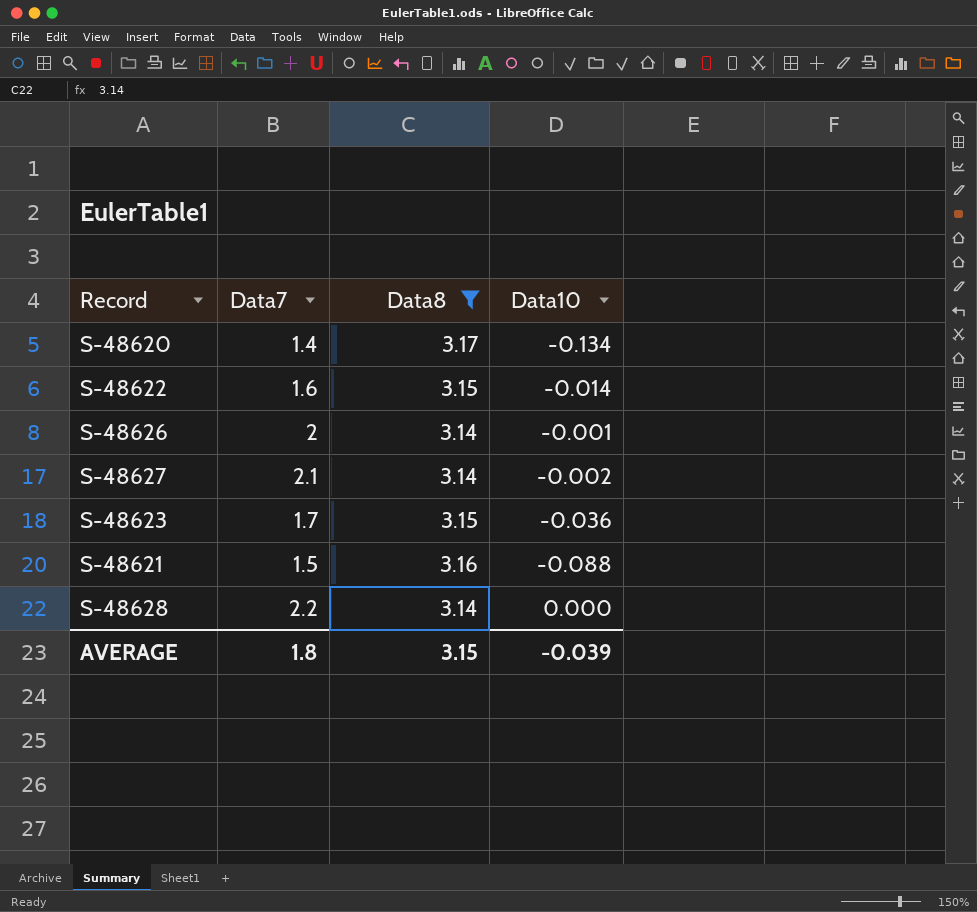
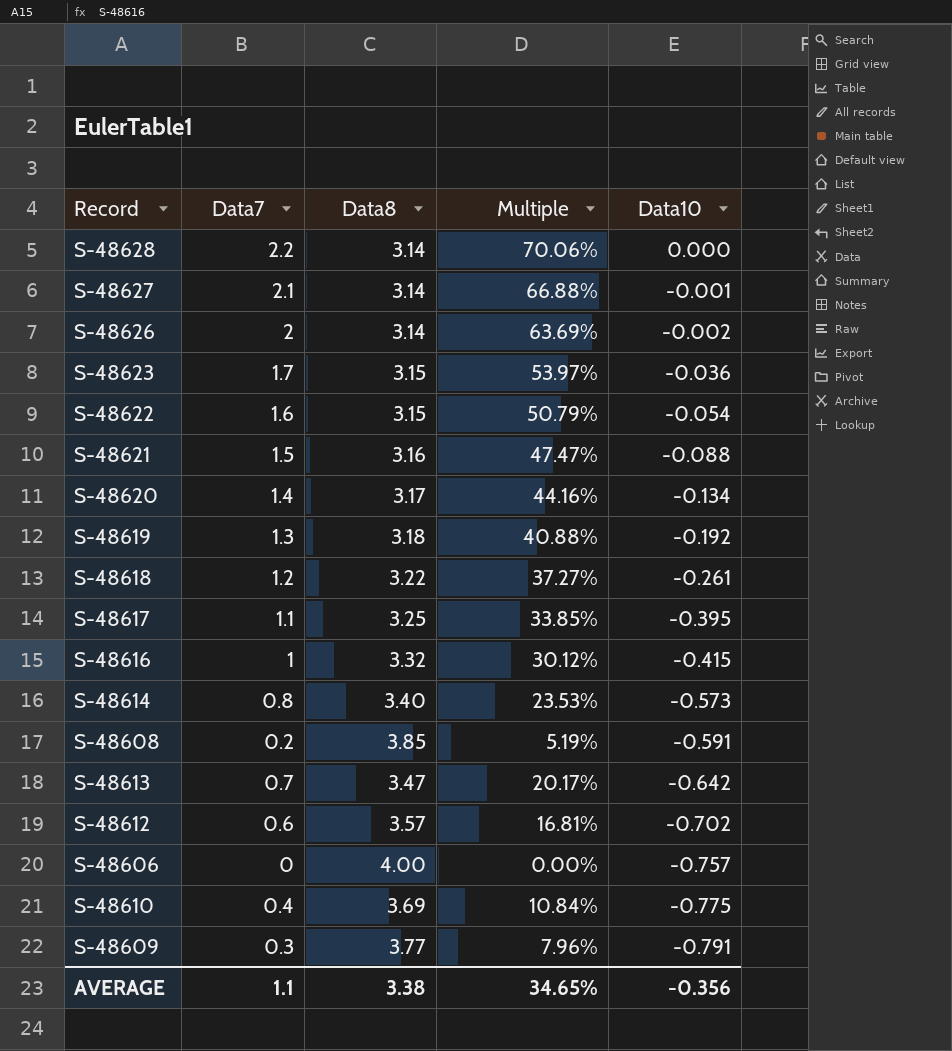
filter: Data8 <= 3.17 -> none
row order: none -> Data10 descending
column Multiple | formula: none -> [Data7] / [Data8]
S-48627 | Data10: -0.002 -> -0.001
S-48626 | Data10: -0.001 -> -0.002
S-48622 | Data10: -0.014 -> -0.054
AVERAGE | Data7: 1.8 -> 1.1
AVERAGE | Data8: 3.15 -> 3.38
AVERAGE | Data10: -0.039 -> -0.356

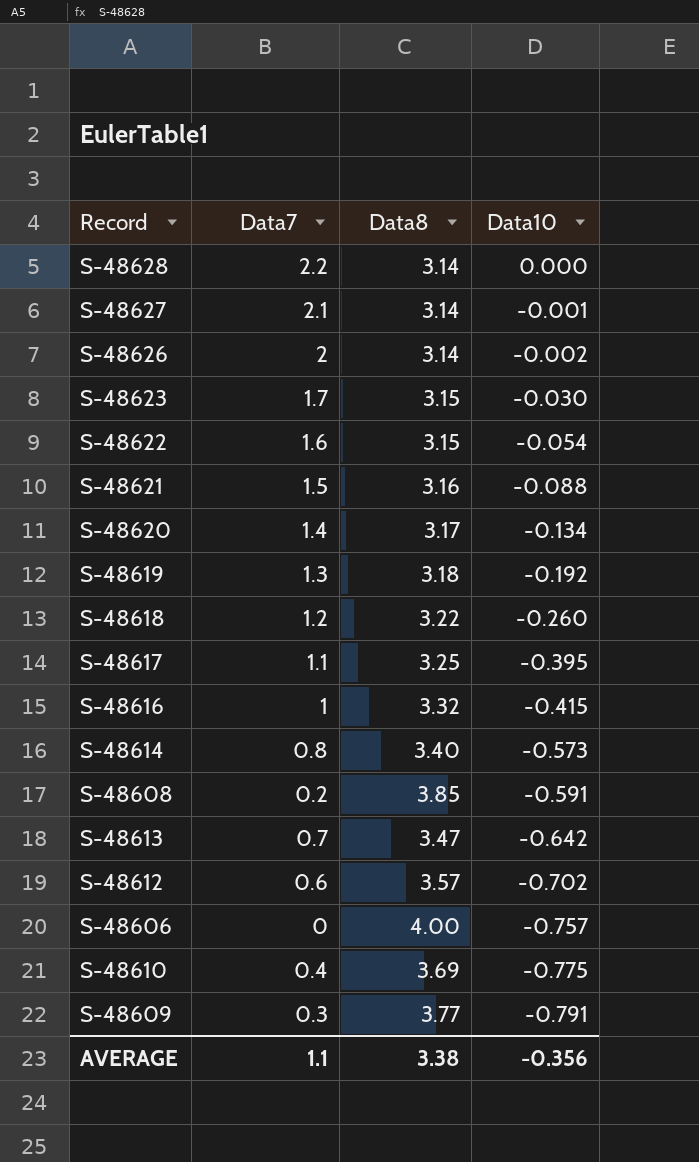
column Multiple | formula: [Data7] / [Data8] -> none
S-48623 | Data10: -0.036 -> -0.030
S-48618 | Data10: -0.261 -> -0.260

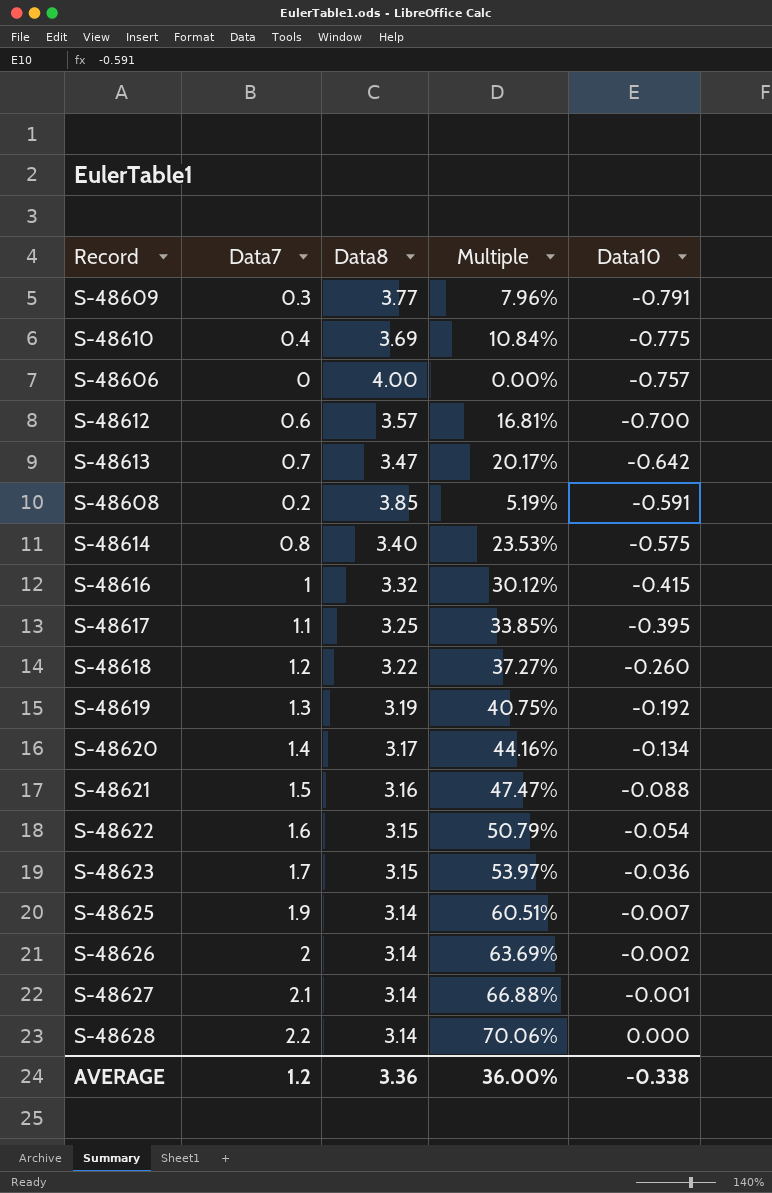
row order: Data10 descending -> Data10 ascending
column Multiple | formula: none -> [Data7] / [Data8]
S-48612 | Data10: -0.702 -> -0.700
S-48614 | Data10: -0.573 -> -0.575
S-48619 | Data8: 3.18 -> 3.19
S-48623 | Data10: -0.030 -> -0.036
row S-48625: none -> 1.9 | 3.14 | 60.51% | -0.007
AVERAGE | Data7: 1.1 -> 1.2
AVERAGE | Data8: 3.38 -> 3.36
AVERAGE | Data10: -0.356 -> -0.338

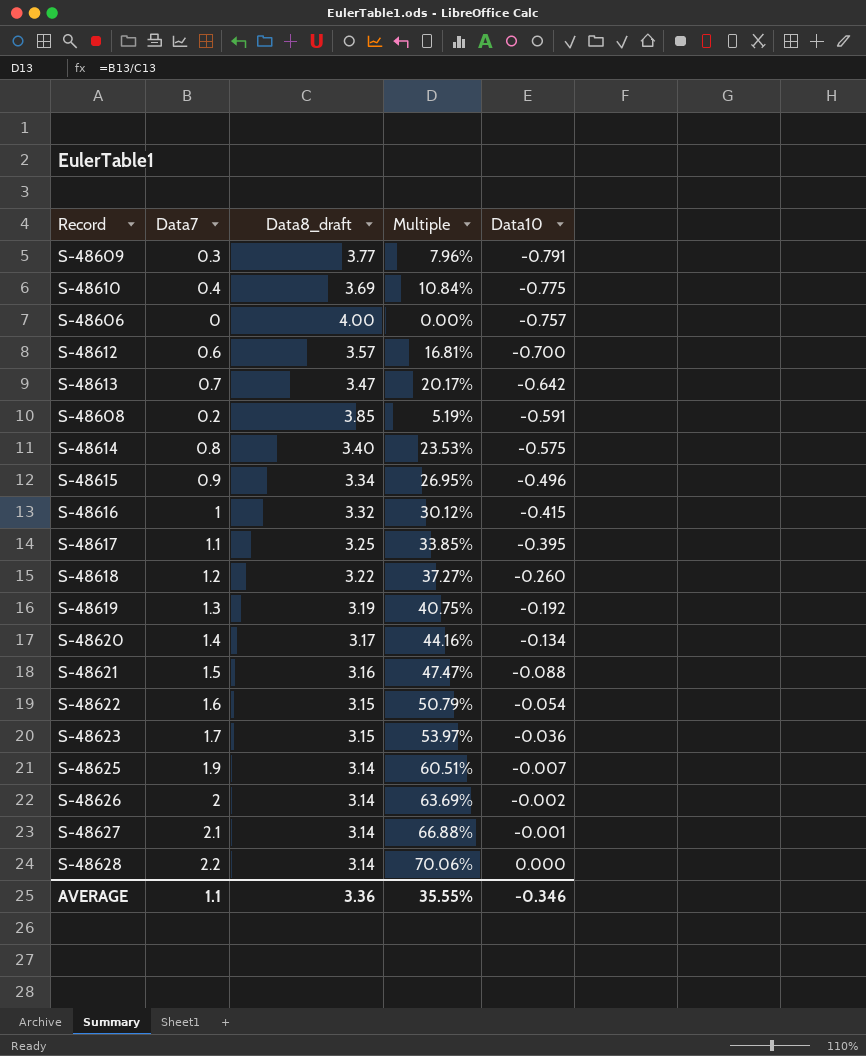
column name: Data8 -> Data8_draft
row S-48615: none -> 0.9 | 3.34 | 26.95% | -0.496
AVERAGE | Data7: 1.2 -> 1.1
AVERAGE | Multiple: 36.00% -> 35.55%
AVERAGE | Data10: -0.338 -> -0.346

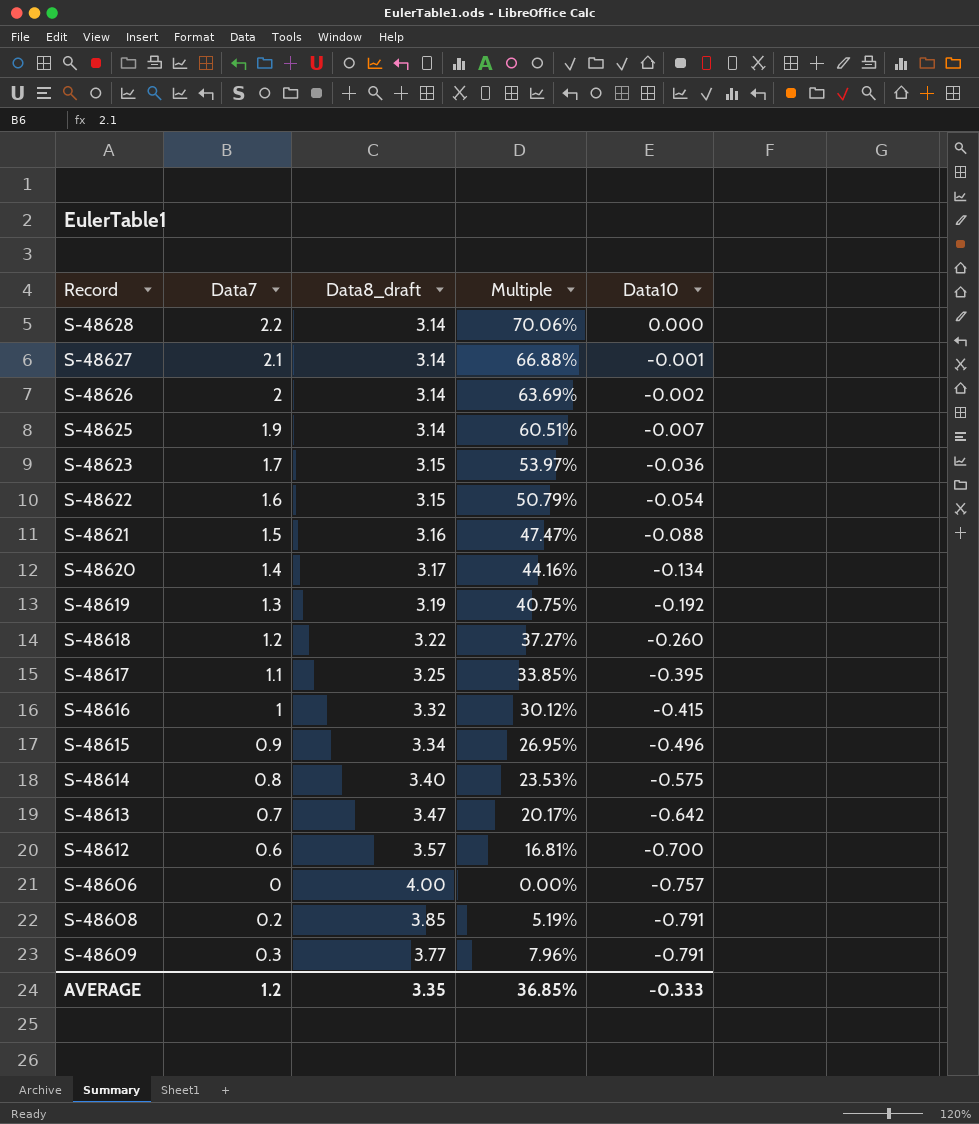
row order: Data10 ascending -> Data10 descending
row S-48610: 0.4 | 3.69 | 10.84% | -0.775 -> none
S-48608 | Data10: -0.591 -> -0.791
AVERAGE | Data7: 1.1 -> 1.2
AVERAGE | Data8_draft: 3.36 -> 3.35
AVERAGE | Multiple: 35.55% -> 36.85%
AVERAGE | Data10: -0.346 -> -0.333

